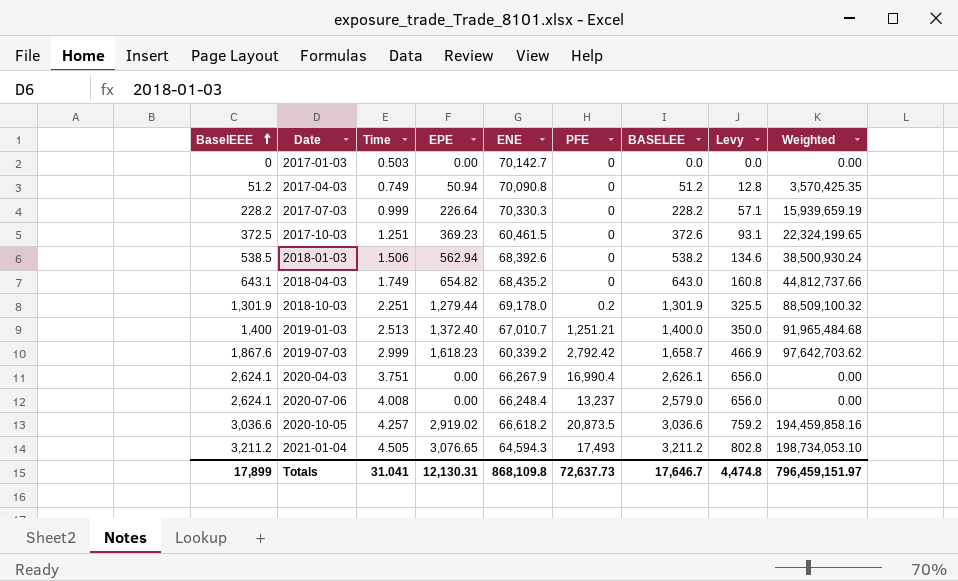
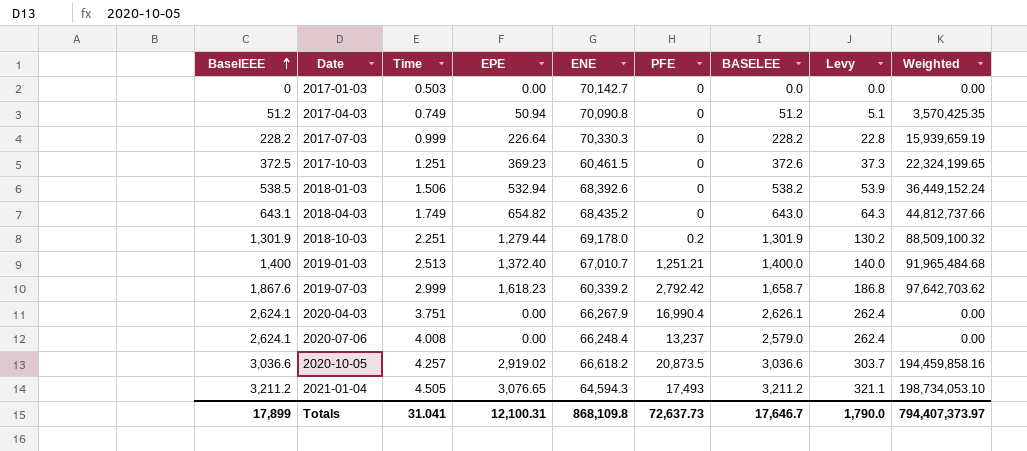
column Levy | formula: [BaselEEE] * 0.25 -> [BaselEEE] * 0.1
2018-01-03 | EPE: 562.94 -> 532.94
2018-01-03 | Weighted: 38,500,930.24 -> 36,449,152.24
Totals | EPE: 12,130.31 -> 12,100.31
Totals | Levy: 4,474.8 -> 1,790.0
Totals | Weighted: 796,459,151.97 -> 794,407,373.97

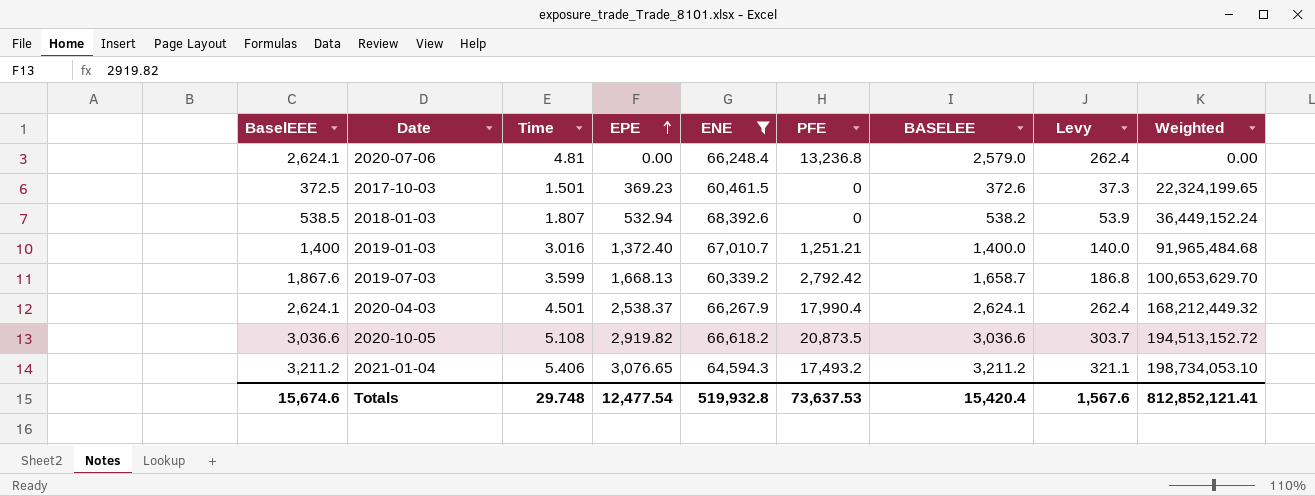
filter: none -> ENE <= 68,392.6
row order: BaselEEE ascending -> EPE ascending
2020-07-06 | Time: 4.008 -> 4.81
2020-07-06 | PFE: 13,237 -> 13,236.8
2017-10-03 | Time: 1.251 -> 1.501
2018-01-03 | Time: 1.506 -> 1.807
2019-01-03 | Time: 2.513 -> 3.016
2019-07-03 | Time: 2.999 -> 3.599
2019-07-03 | EPE: 1,618.23 -> 1,668.13
2019-07-03 | Weighted: 97,642,703.62 -> 100,653,629.70
2020-04-03 | Time: 3.751 -> 4.501
2020-04-03 | EPE: 0.00 -> 2,538.37
2020-04-03 | PFE: 16,990.4 -> 17,990.4
2020-04-03 | BASELEE: 2,626.1 -> 2,624.1
2020-04-03 | Weighted: 0.00 -> 168,212,449.32
2020-10-05 | Time: 4.257 -> 5.108
2020-10-05 | EPE: 2,919.02 -> 2,919.82
2020-10-05 | Weighted: 194,459,858.16 -> 194,513,152.72
2021-01-04 | Time: 4.505 -> 5.406
2021-01-04 | PFE: 17,493 -> 17,493.2
Totals | BaselEEE: 17,899 -> 15,674.6
Totals | Time: 31.041 -> 29.748
Totals | EPE: 12,100.31 -> 12,477.54
Totals | ENE: 868,109.8 -> 519,932.8
Totals | PFE: 72,637.73 -> 73,637.53
Totals | BASELEE: 17,646.7 -> 15,420.4
Totals | Levy: 1,790.0 -> 1,567.6
Totals | Weighted: 794,407,373.97 -> 812,852,121.41

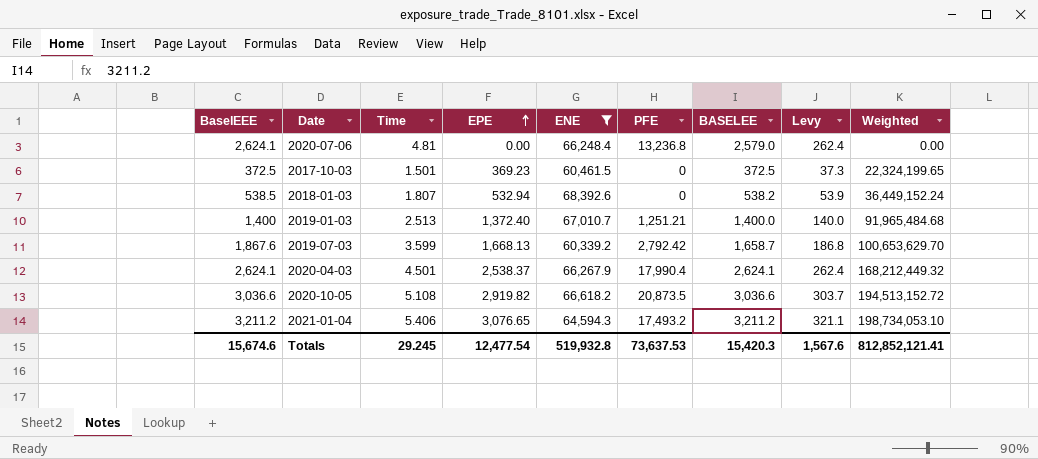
2017-10-03 | BASELEE: 372.6 -> 372.5
2019-01-03 | Time: 3.016 -> 2.513
Totals | Time: 29.748 -> 29.245
Totals | BASELEE: 15,420.4 -> 15,420.3

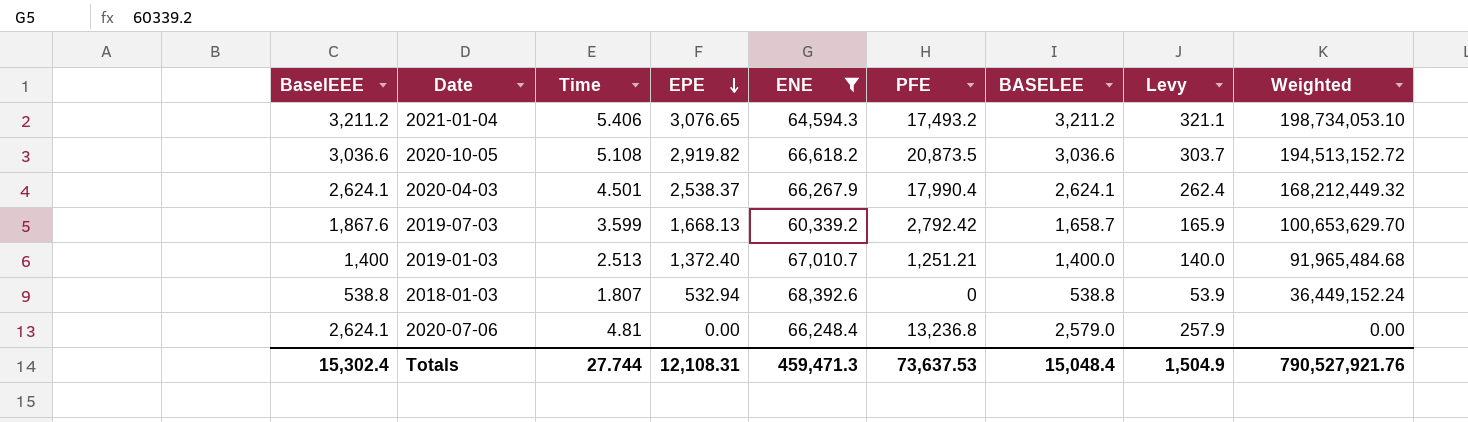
row order: EPE ascending -> EPE descending
column Levy | formula: [BaselEEE] * 0.1 -> [BASELEE] * 0.1
row 2017-10-03: 372.5 | 1.501 | 369.23 | 60,461.5 | 0 | 372.5 | 37.3 | 22,324,199.65 -> none
2018-01-03 | BaselEEE: 538.5 -> 538.8
2018-01-03 | BASELEE: 538.2 -> 538.8
Totals | BaselEEE: 15,674.6 -> 15,302.4
Totals | Time: 29.245 -> 27.744
Totals | EPE: 12,477.54 -> 12,108.31
Totals | ENE: 519,932.8 -> 459,471.3
Totals | BASELEE: 15,420.3 -> 15,048.4
Totals | Levy: 1,567.6 -> 1,504.9
Totals | Weighted: 812,852,121.41 -> 790,527,921.76

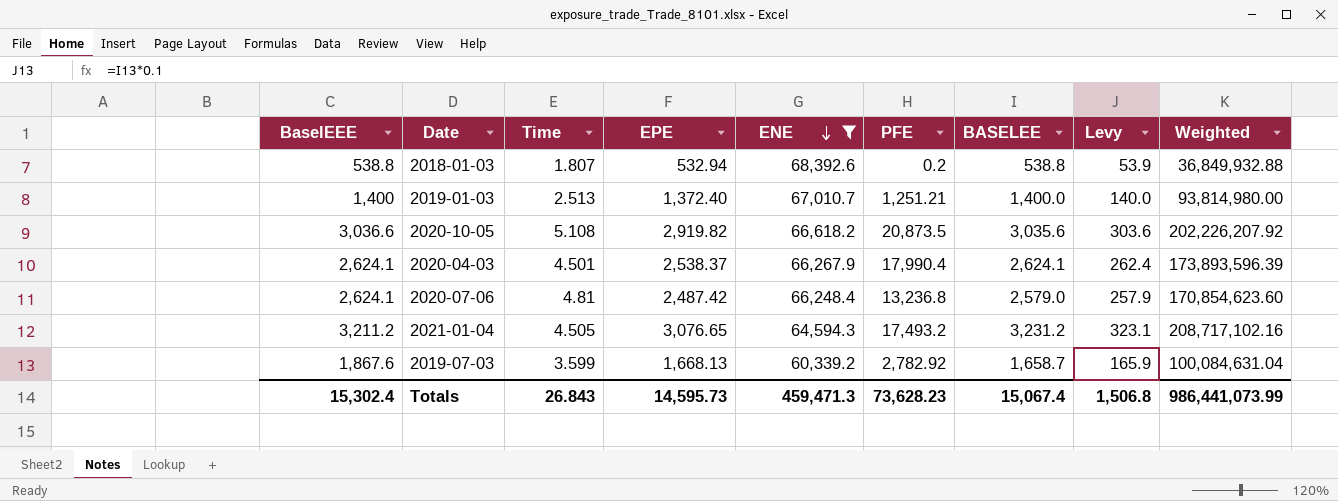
row order: EPE descending -> ENE descending
column Weighted | formula: [EPE] * [ENE] -> [ENE] * [BASELEE]
2018-01-03 | PFE: 0 -> 0.2
2020-10-05 | BASELEE: 3,036.6 -> 3,035.6
2020-10-05 | Levy: 303.7 -> 303.6
2020-07-06 | EPE: 0.00 -> 2,487.42
2021-01-04 | Time: 5.406 -> 4.505
2021-01-04 | BASELEE: 3,211.2 -> 3,231.2
2021-01-04 | Levy: 321.1 -> 323.1
2019-07-03 | PFE: 2,792.42 -> 2,782.92
Totals | Time: 27.744 -> 26.843
Totals | EPE: 12,108.31 -> 14,595.73
Totals | PFE: 73,637.53 -> 73,628.23
Totals | BASELEE: 15,048.4 -> 15,067.4
Totals | Levy: 1,504.9 -> 1,506.8
Totals | Weighted: 790,527,921.76 -> 986,441,073.99

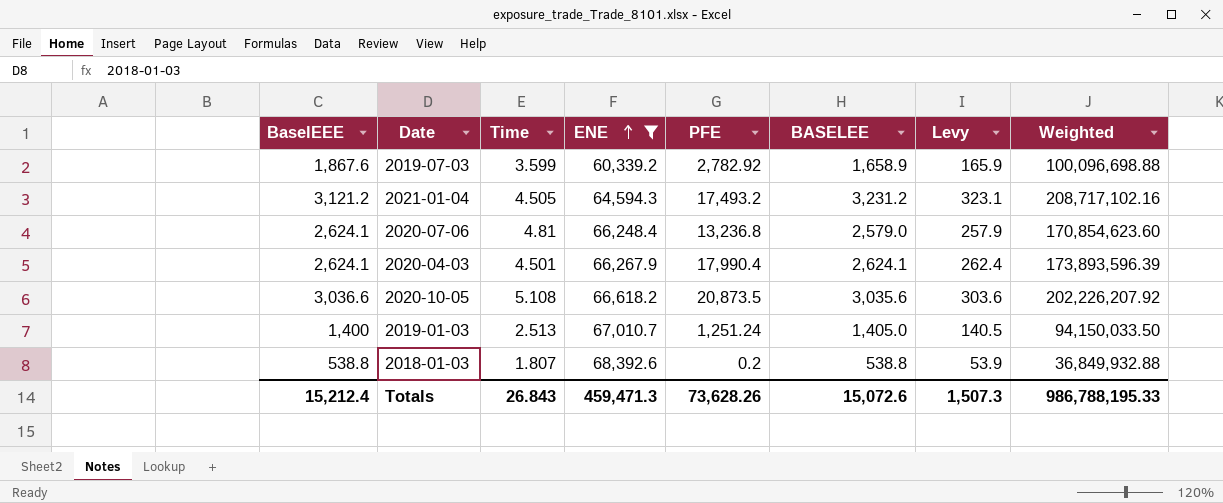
row order: ENE descending -> ENE ascending
column EPE | position: 4 -> none
2019-07-03 | BASELEE: 1,658.7 -> 1,658.9
2019-07-03 | Weighted: 100,084,631.04 -> 100,096,698.88
2021-01-04 | BaselEEE: 3,211.2 -> 3,121.2
2019-01-03 | PFE: 1,251.21 -> 1,251.24
2019-01-03 | BASELEE: 1,400.0 -> 1,405.0
2019-01-03 | Levy: 140.0 -> 140.5
2019-01-03 | Weighted: 93,814,980.00 -> 94,150,033.50
Totals | BaselEEE: 15,302.4 -> 15,212.4
Totals | PFE: 73,628.23 -> 73,628.26
Totals | BASELEE: 15,067.4 -> 15,072.6
Totals | Levy: 1,506.8 -> 1,507.3
Totals | Weighted: 986,441,073.99 -> 986,788,195.33

